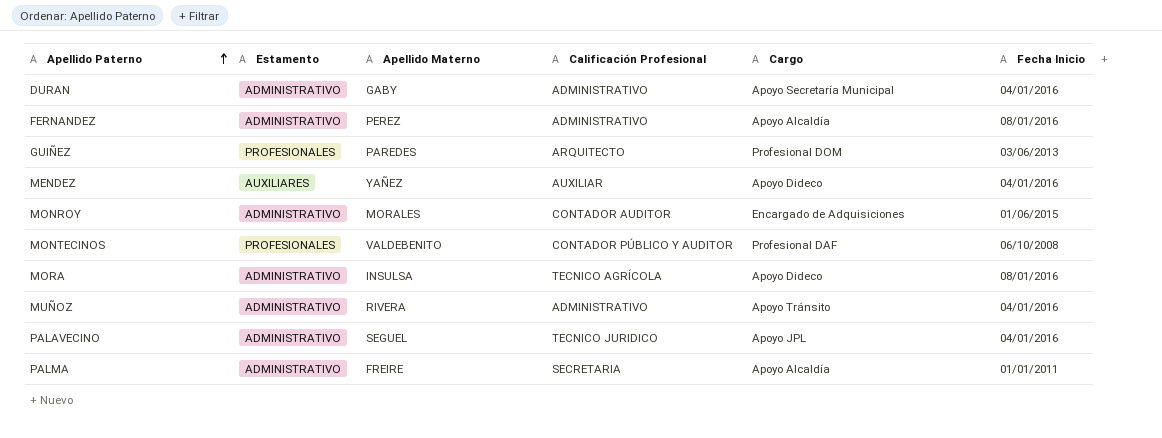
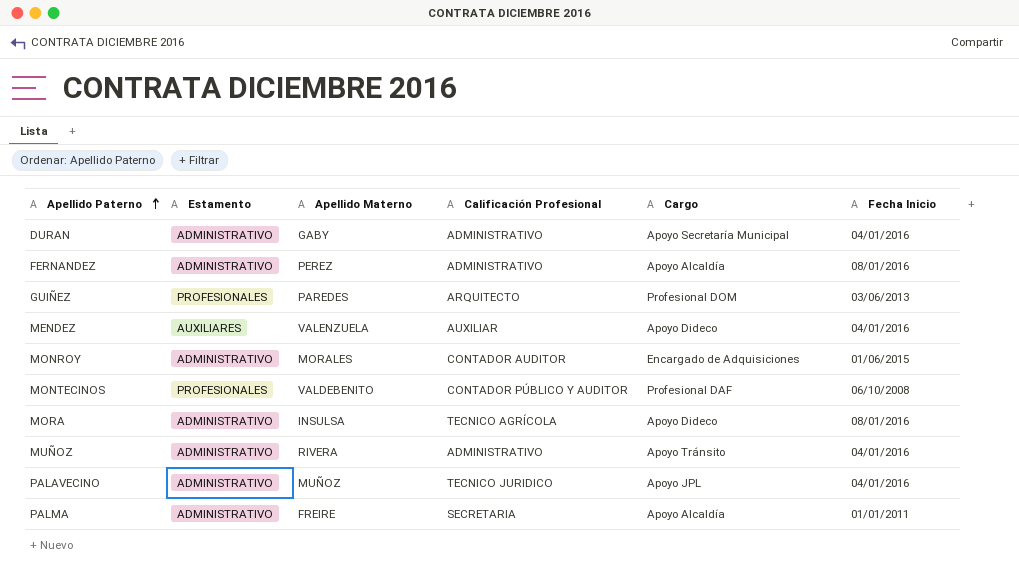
MENDEZ | Apellido Materno: YAÑEZ -> VALENZUELA
PALAVECINO | Apellido Materno: SEGUEL -> MUÑOZ

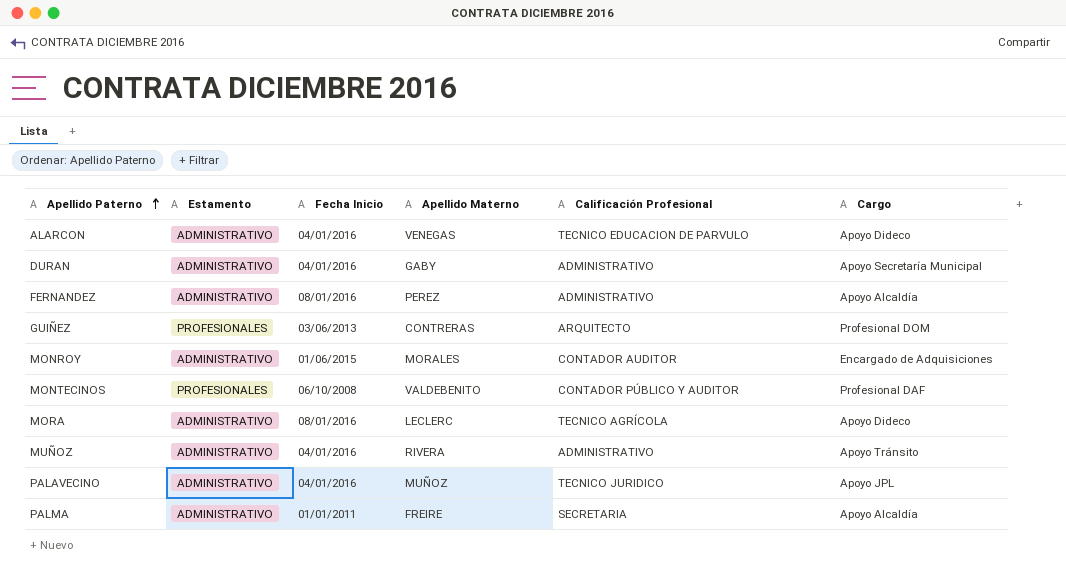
column Fecha Inicio | position: 6 -> 3
row MENDEZ: AUXILIARES | VALENZUELA | AUXILIAR | Apoyo Dideco | 04/01/2016 -> none
row ALARCON: none -> ADMINISTRATIVO | 04/01/2016 | VENEGAS | TECNICO EDUCACION DE PARVULO | Apoyo Dideco
GUIÑEZ | Apellido Materno: PAREDES -> CONTRERAS
MORA | Apellido Materno: INSULSA -> LECLERC

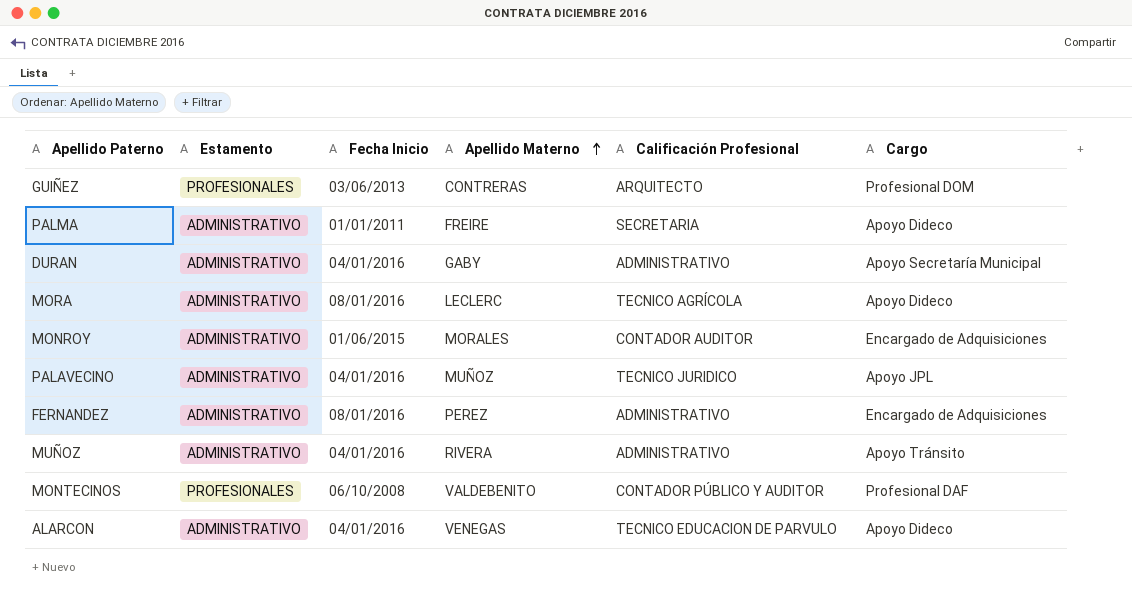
row order: Apellido Paterno ascending -> Apellido Materno ascending
PALMA | Cargo: Apoyo Alcaldía -> Apoyo Dideco
FERNANDEZ | Cargo: Apoyo Alcaldía -> Encargado de Adquisiciones

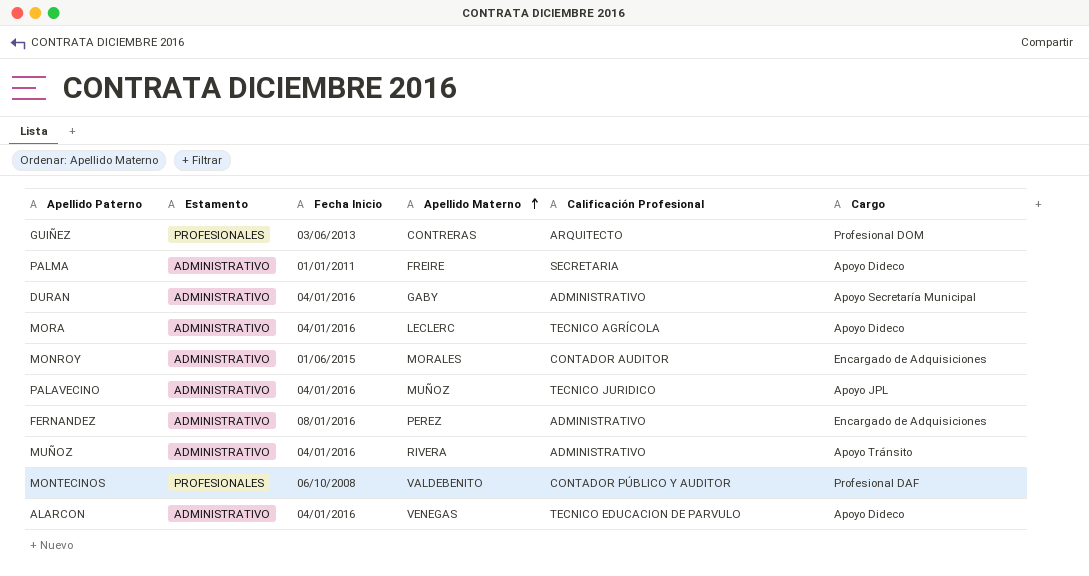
MORA | Fecha Inicio: 08/01/2016 -> 04/01/2016

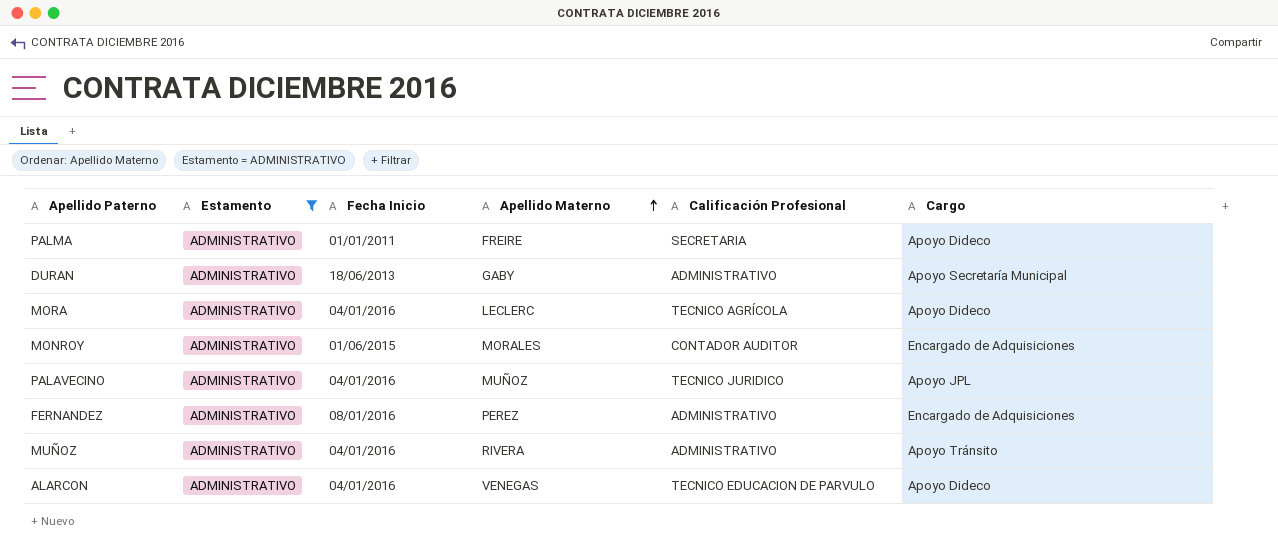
filter: none -> Estamento = ADMINISTRATIVO
DURAN | Fecha Inicio: 04/01/2016 -> 18/06/2013

